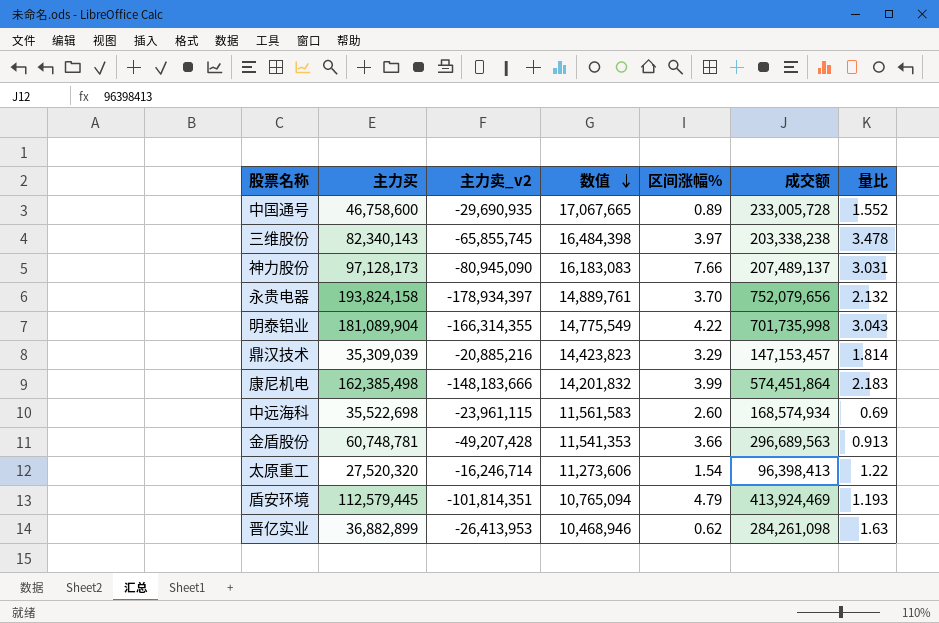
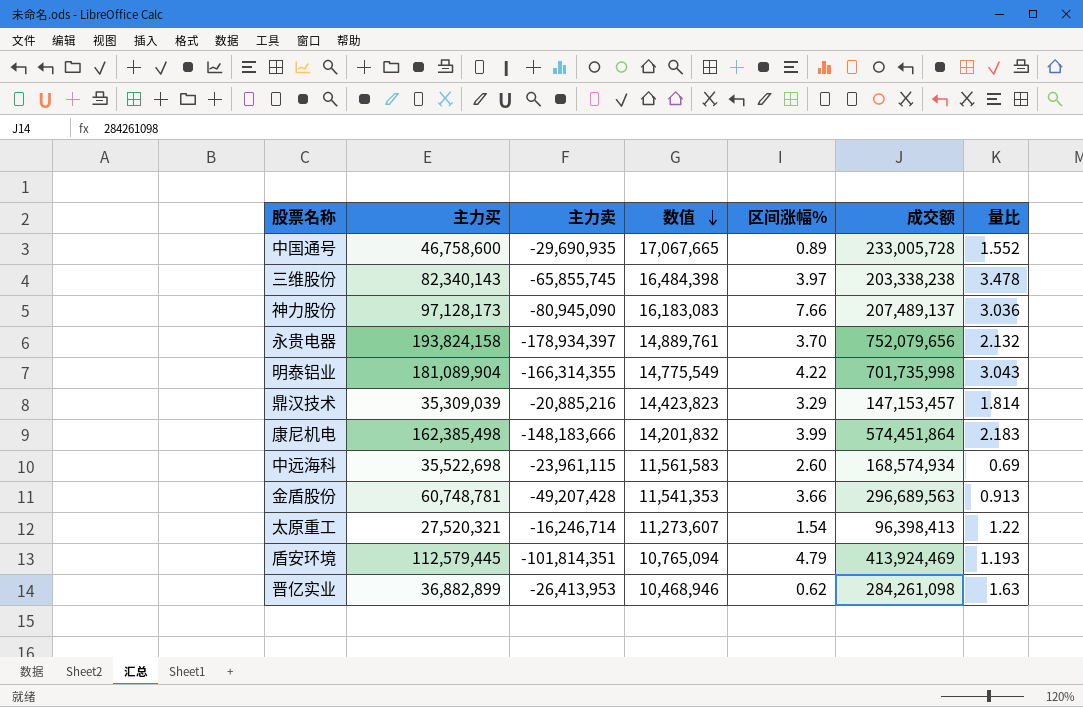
column name: 主力卖_v2 -> 主力卖
神力股份 | 量比: 3.031 -> 3.036
太原重工 | 主力买: 27,520,320 -> 27,520,321
太原重工 | 数值: 11,273,606 -> 11,273,607

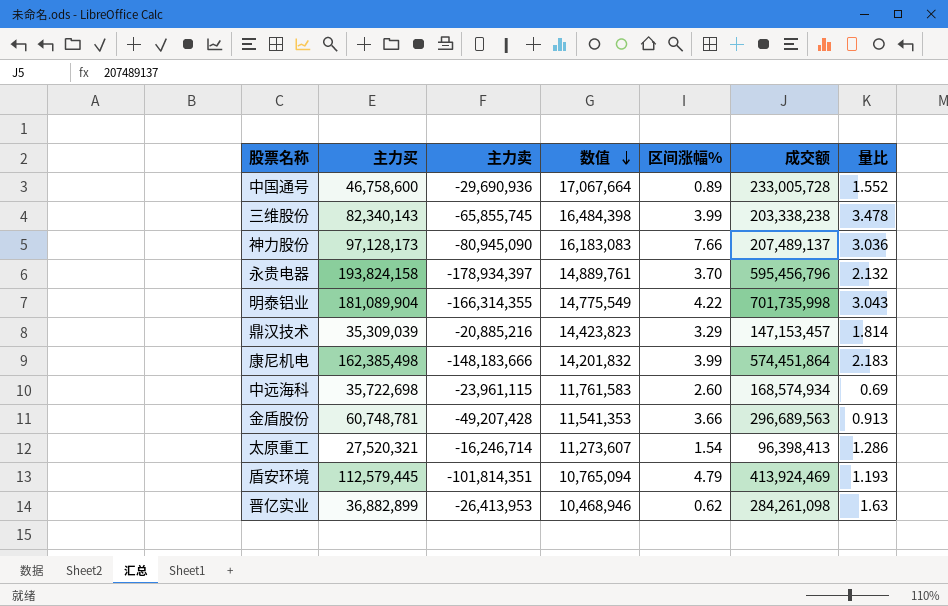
中国通号 | 主力卖: -29,690,935 -> -29,690,936
中国通号 | 数值: 17,067,665 -> 17,067,664
三维股份 | 区间涨幅%: 3.97 -> 3.99
永贵电器 | 成交额: 752,079,656 -> 595,456,796
中远海科 | 主力买: 35,522,698 -> 35,722,698
中远海科 | 数值: 11,561,583 -> 11,761,583
太原重工 | 量比: 1.22 -> 1.286

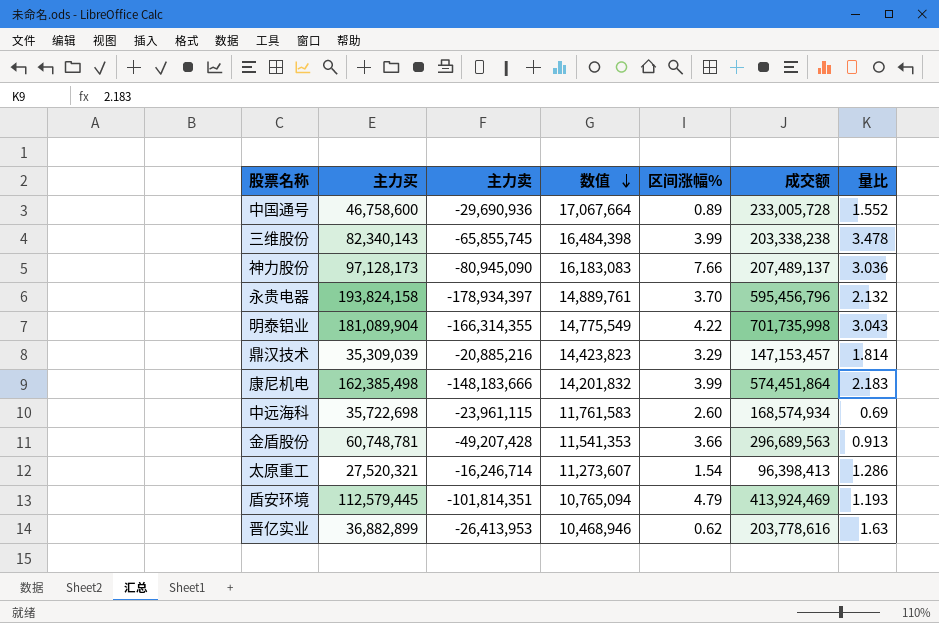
晋亿实业 | 成交额: 284,261,098 -> 203,778,616

